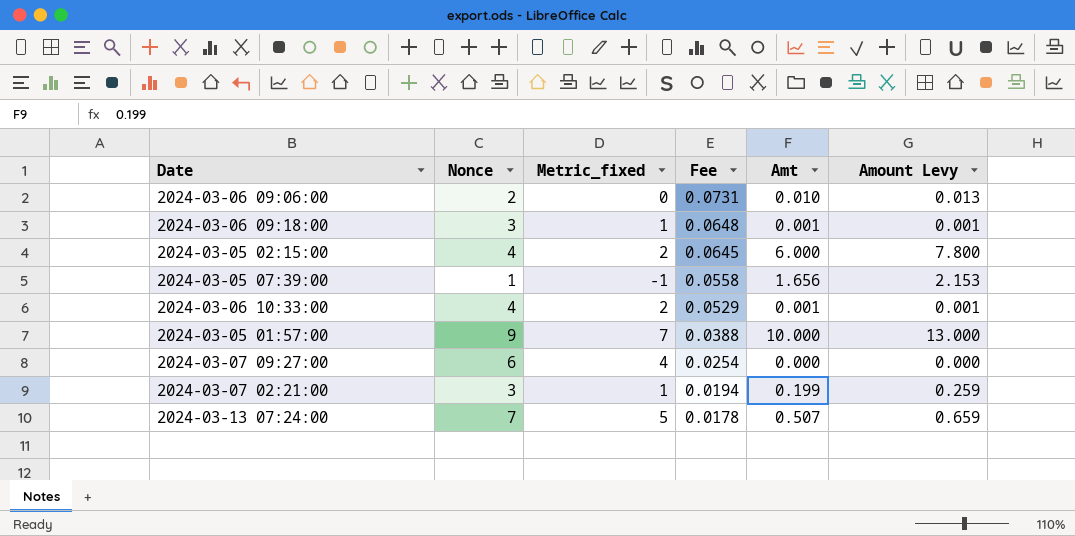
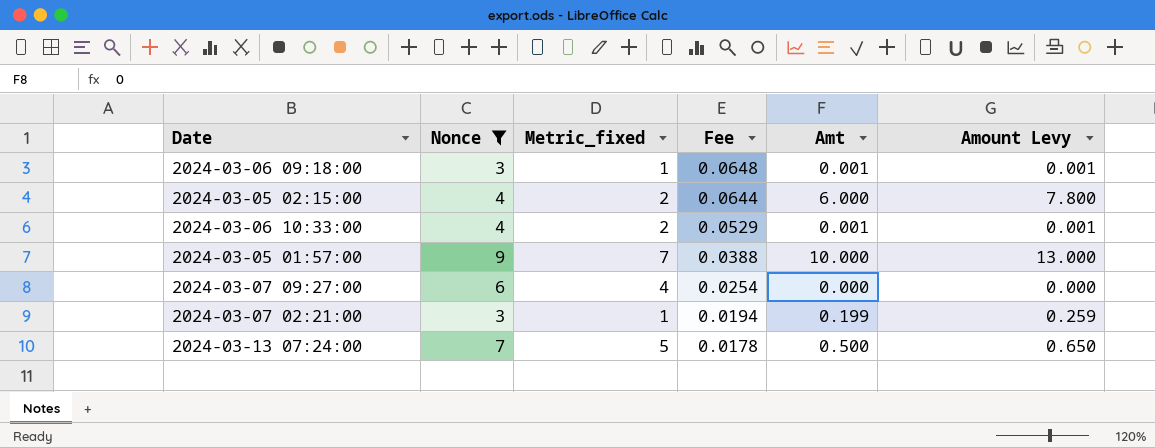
filter: none -> Nonce >= 3
2024-03-05 02:15:00 | Fee: 0.0645 -> 0.0644
2024-03-13 07:24:00 | Amt: 0.507 -> 0.500
2024-03-13 07:24:00 | Amount Levy: 0.659 -> 0.650

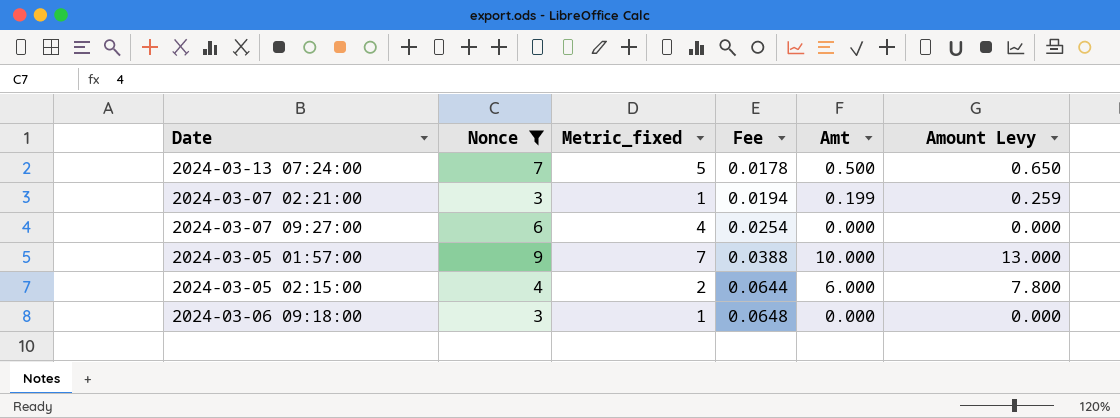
row order: Fee descending -> Fee ascending
row 2024-03-06 10:33:00: 4 | 2 | 0.0529 | 0.001 | 0.001 -> none
2024-03-06 09:18:00 | Amt: 0.001 -> 0.000
2024-03-06 09:18:00 | Amount Levy: 0.001 -> 0.000

